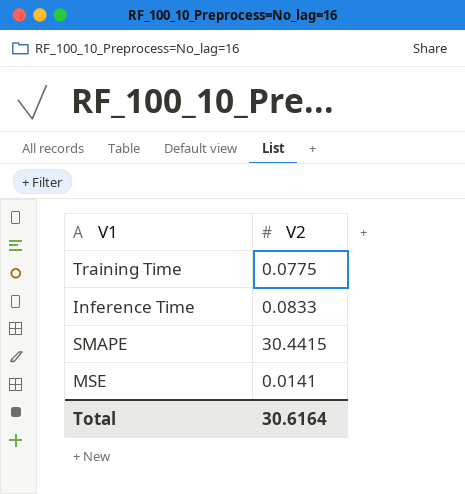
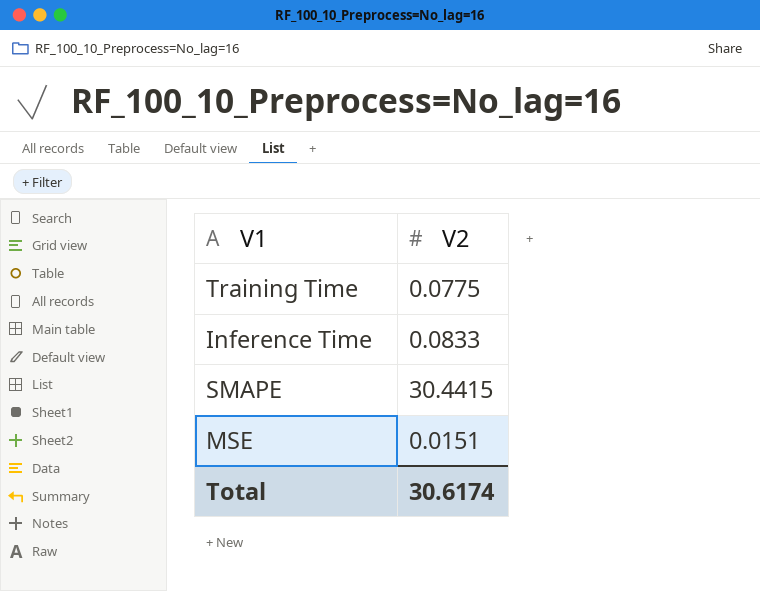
MSE | V2: 0.0141 -> 0.0151
Total | V2: 30.6164 -> 30.6174

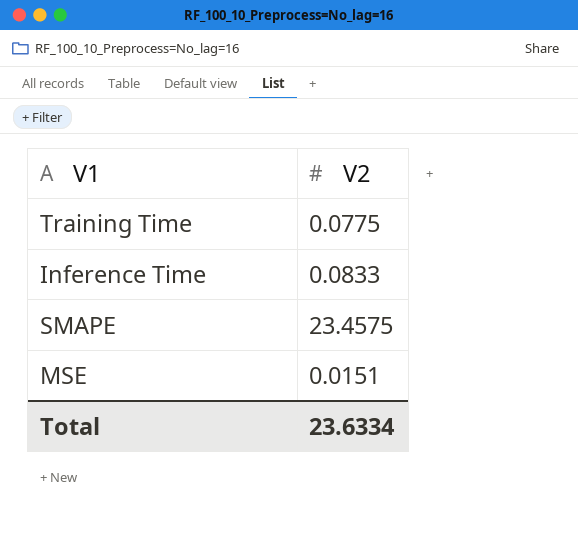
SMAPE | V2: 30.4415 -> 23.4575
Total | V2: 30.6174 -> 23.6334

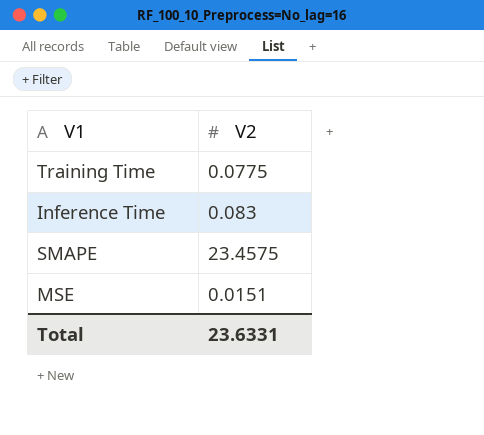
Inference Time | V2: 0.0833 -> 0.083
Total | V2: 23.6334 -> 23.6331

